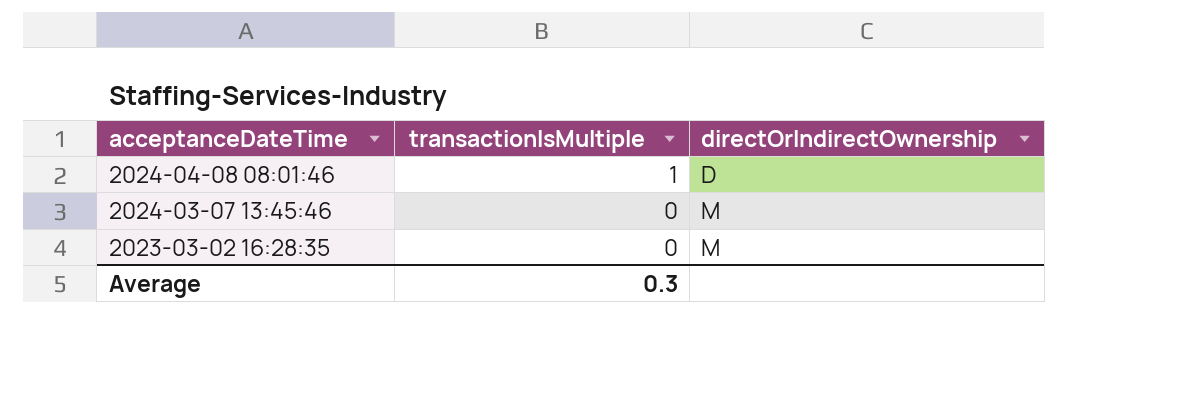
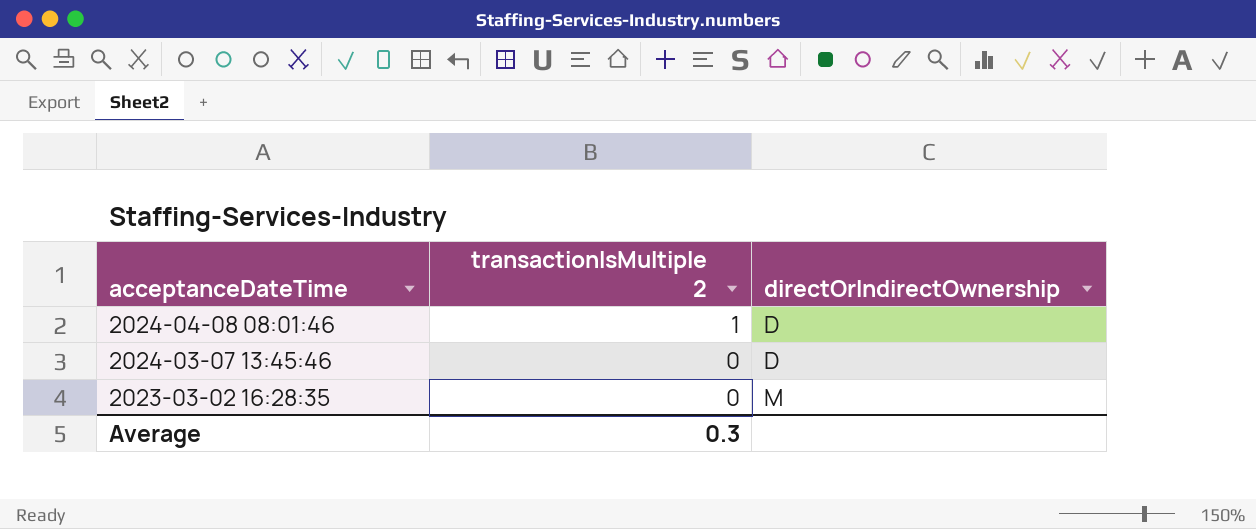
column name: transactionIsMultiple -> transactionIsMultiple 2
2024-03-07 13:45:46 | directOrIndirectOwnership: M -> D

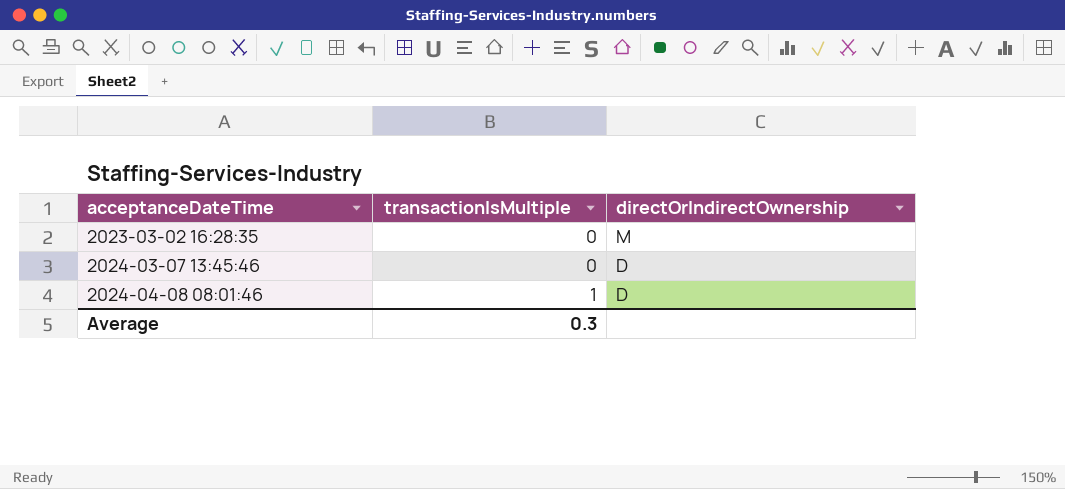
row order: acceptanceDateTime descending -> acceptanceDateTime ascending
column name: transactionIsMultiple 2 -> transactionIsMultiple

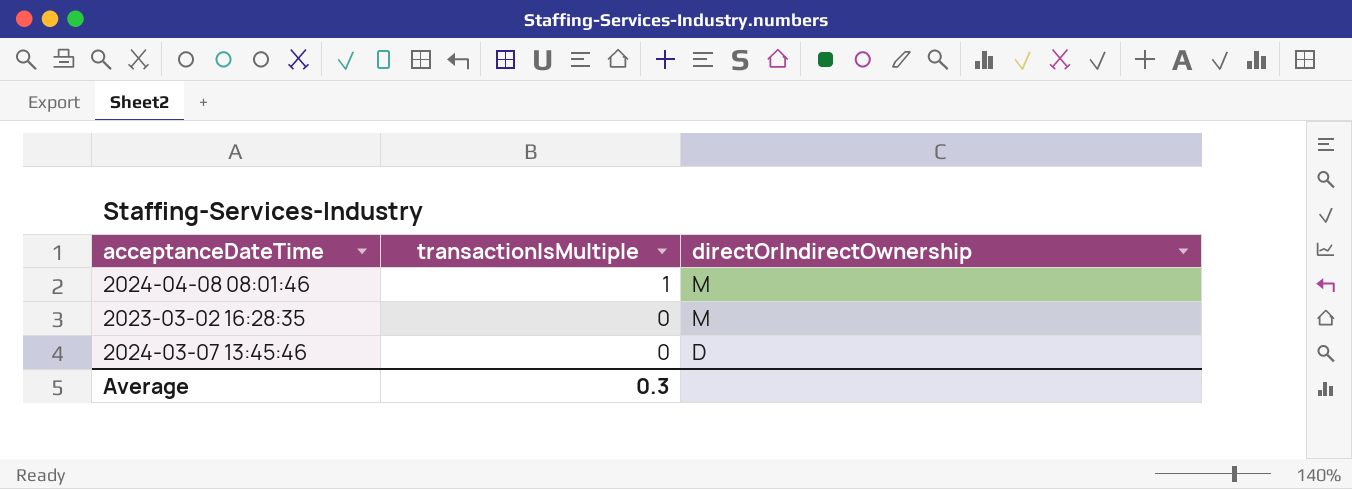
row order: acceptanceDateTime ascending -> transactionIsMultiple descending
2024-04-08 08:01:46 | directOrIndirectOwnership: D -> M

